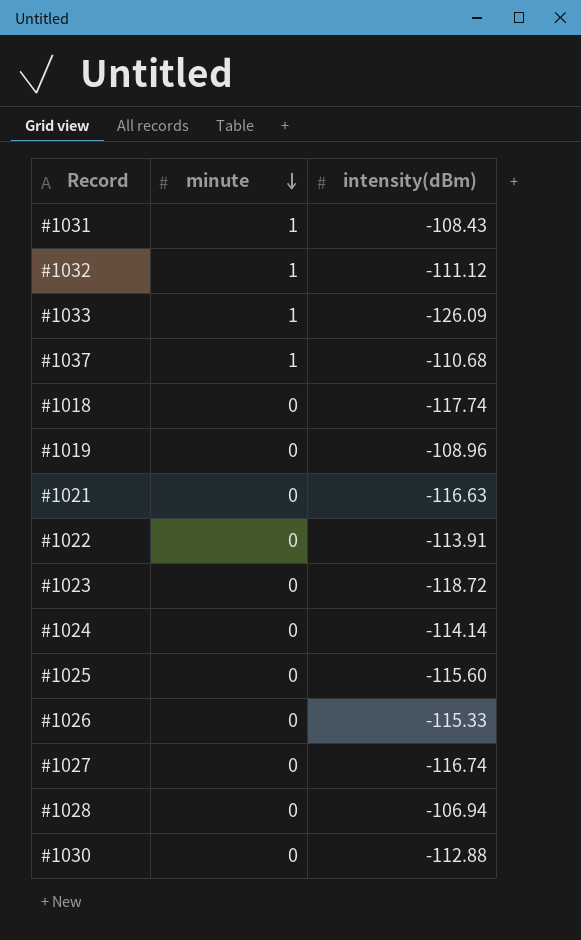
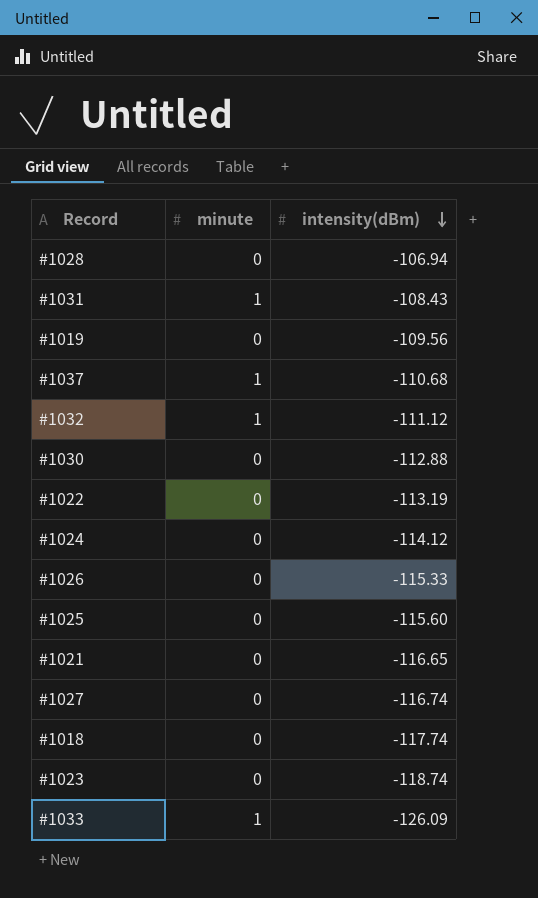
row order: minute descending -> intensity(dBm) descending
#1019 | intensity(dBm): -108.96 -> -109.56
#1022 | intensity(dBm): -113.91 -> -113.19
#1024 | intensity(dBm): -114.14 -> -114.12
#1021 | intensity(dBm): -116.63 -> -116.65
#1023 | intensity(dBm): -118.72 -> -118.74

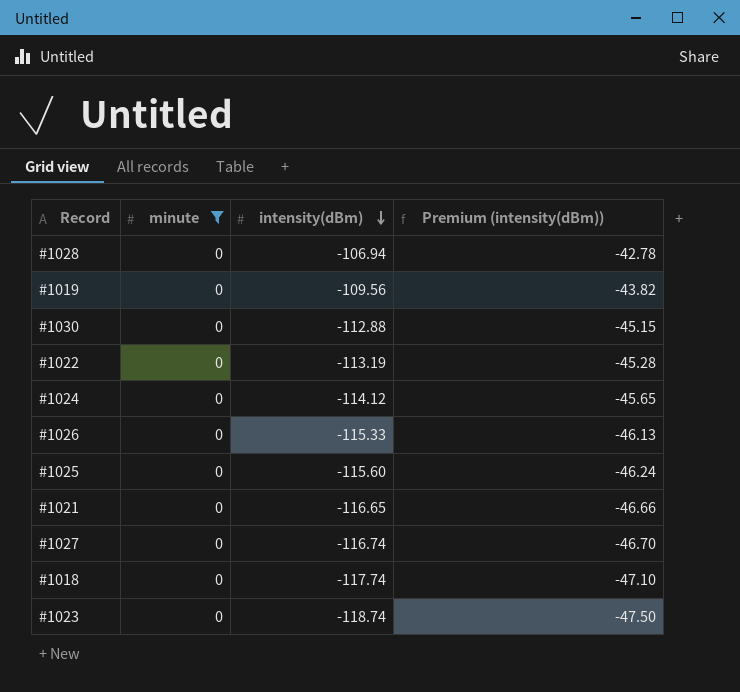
filter: none -> minute = 0
column Premium (intensity(dBm)) | formula: none -> [intensity(dBm)] * 0.4

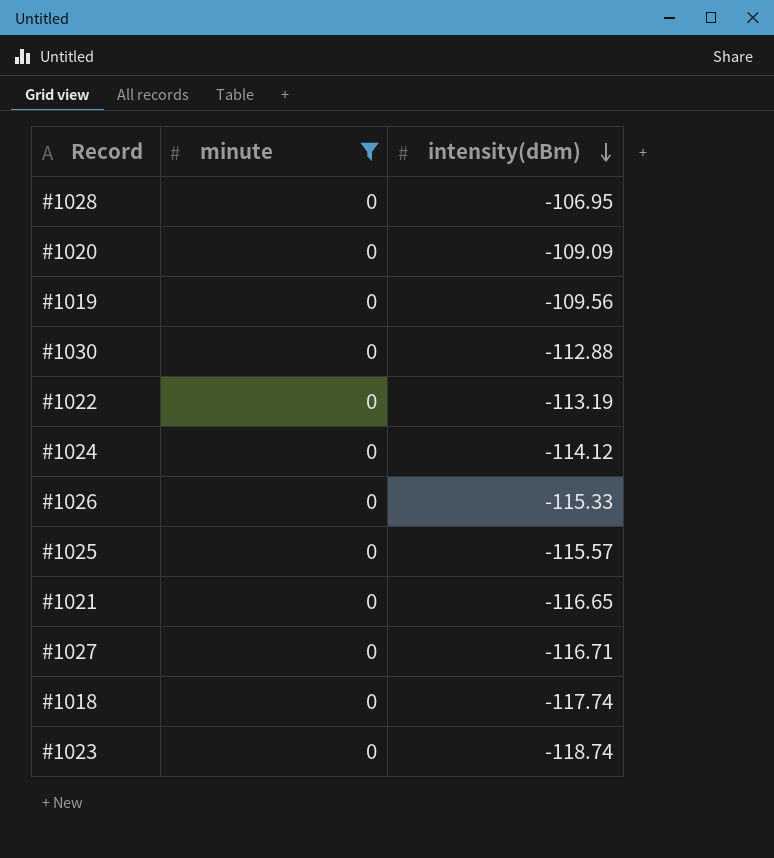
column Premium (intensity(dBm)) | formula: [intensity(dBm)] * 0.4 -> none
#1028 | intensity(dBm): -106.94 -> -106.95
row #1020: none -> 0 | -109.09
#1025 | intensity(dBm): -115.60 -> -115.57
#1027 | intensity(dBm): -116.74 -> -116.71

